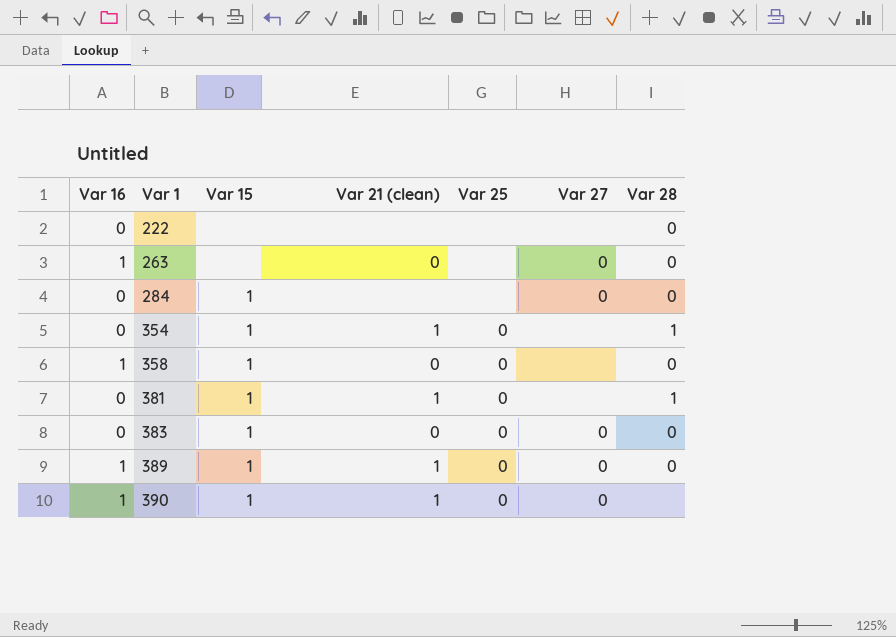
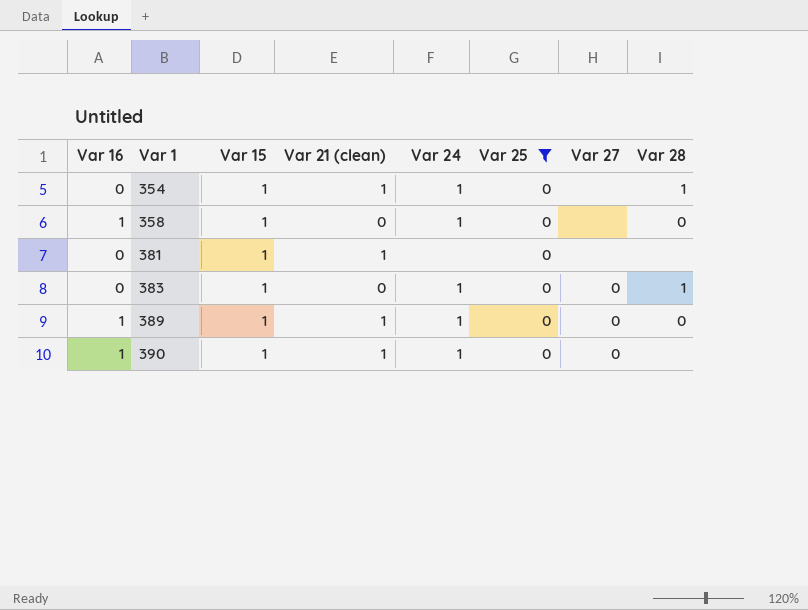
filter: none -> Var 25 = 0
column Var 24 | position: none -> 5
381 | Var 28: 1 -> none
383 | Var 28: 0 -> 1

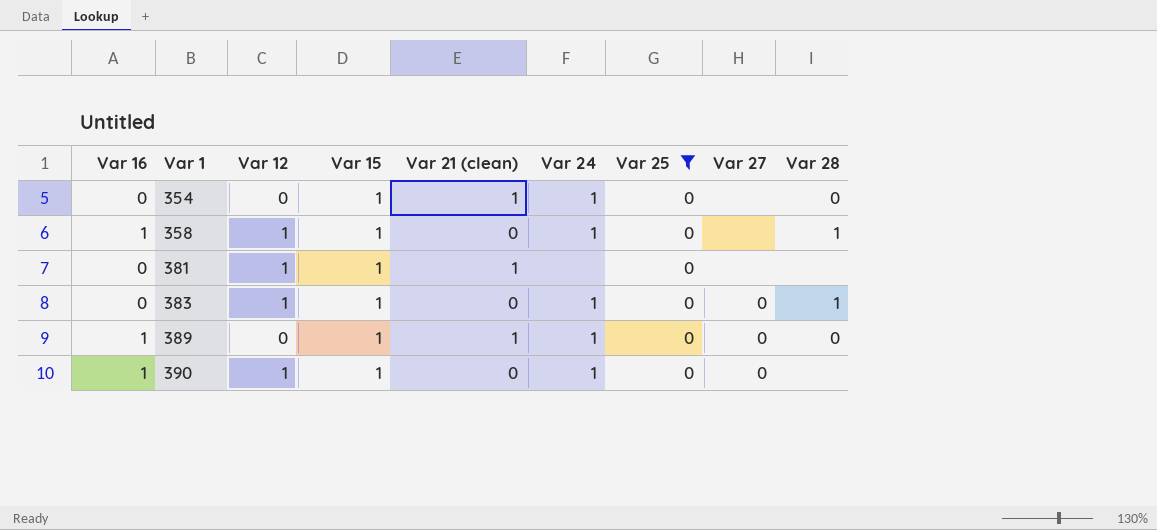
column Var 12 | position: none -> 3
354 | Var 28: 1 -> 0
358 | Var 28: 0 -> 1
390 | Var 21 (clean): 1 -> 0

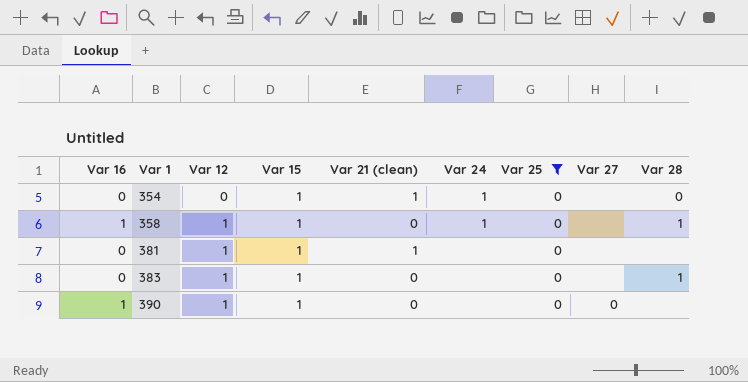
row 389: 1 | 0 | 1 | 1 | 1 | 0 | 0 | 0 -> none
383 | Var 24: 1 -> none
383 | Var 27: 0 -> none
390 | Var 24: 1 -> none

